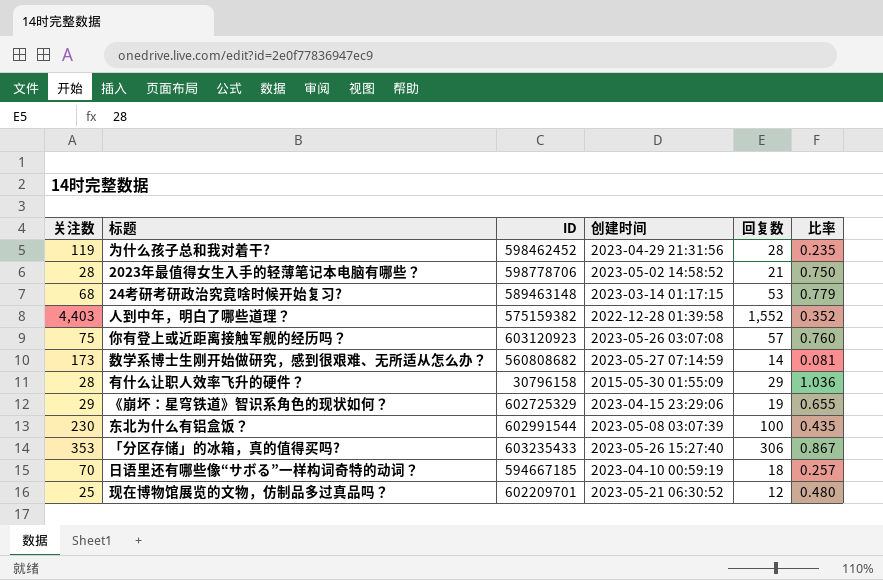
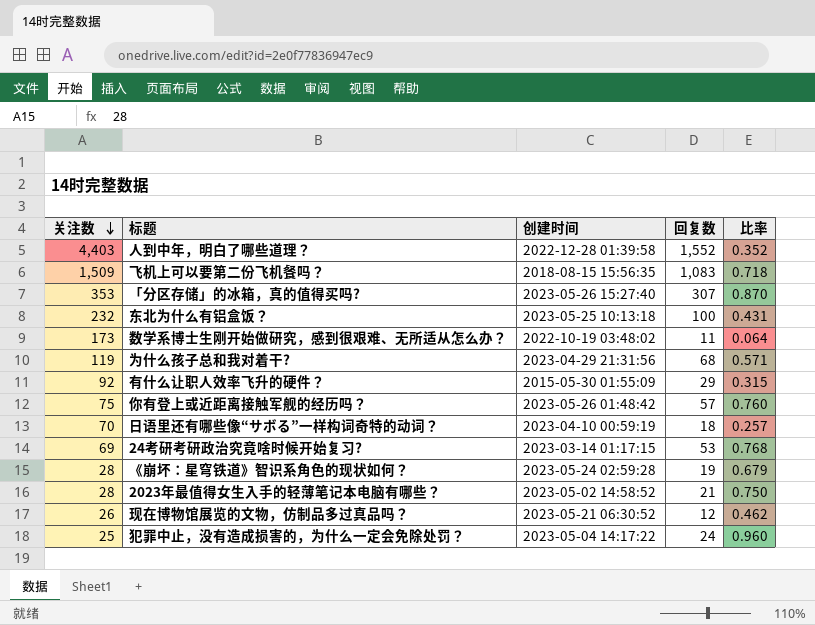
row order: none -> 关注数 descending
column ID | position: 3 -> none
row 飞机上可以要第二份飞机餐吗？: none -> 1,509 | 2018-08-15 15:56:35 | 1,083 | 0.718
「分区存储」的冰箱，真的值得买吗? | 回复数: 306 -> 307
「分区存储」的冰箱，真的值得买吗? | 比率: 0.867 -> 0.870
东北为什么有铝盒饭？ | 关注数: 230 -> 232
东北为什么有铝盒饭？ | 创建时间: 2023-05-08 03:07:39 -> 2023-05-25 10:13:18
东北为什么有铝盒饭？ | 比率: 0.435 -> 0.431
数学系博士生刚开始做研究，感到很艰难、无所适从怎么办？ | 创建时间: 2023-05-27 07:14:59 -> 2022-10-19 03:48:02
数学系博士生刚开始做研究，感到很艰难、无所适从怎么办？ | 回复数: 14 -> 11
数学系博士生刚开始做研究，感到很艰难、无所适从怎么办？ | 比率: 0.081 -> 0.064
为什么孩子总和我对着干? | 回复数: 28 -> 68
为什么孩子总和我对着干? | 比率: 0.235 -> 0.571
有什么让职人效率飞升的硬件？ | 关注数: 28 -> 92
有什么让职人效率飞升的硬件？ | 比率: 1.036 -> 0.315
你有登上或近距离接触军舰的经历吗？ | 创建时间: 2023-05-26 03:07:08 -> 2023-05-26 01:48:42
24考研考研政治究竟啥时候开始复习? | 关注数: 68 -> 69
24考研考研政治究竟啥时候开始复习? | 比率: 0.779 -> 0.768
《崩坏：星穹铁道》智识系角色的现状如何？ | 关注数: 29 -> 28
《崩坏：星穹铁道》智识系角色的现状如何？ | 创建时间: 2023-04-15 23:29:06 -> 2023-05-24 02:59:28
《崩坏：星穹铁道》智识系角色的现状如何？ | 比率: 0.655 -> 0.679
现在博物馆展览的文物，仿制品多过真品吗？ | 关注数: 25 -> 26
现在博物馆展览的文物，仿制品多过真品吗？ | 比率: 0.480 -> 0.462
row 犯罪中止，没有造成损害的，为什么一定会免除处罚？: none -> 25 | 2023-05-04 14:17:22 | 24 | 0.960

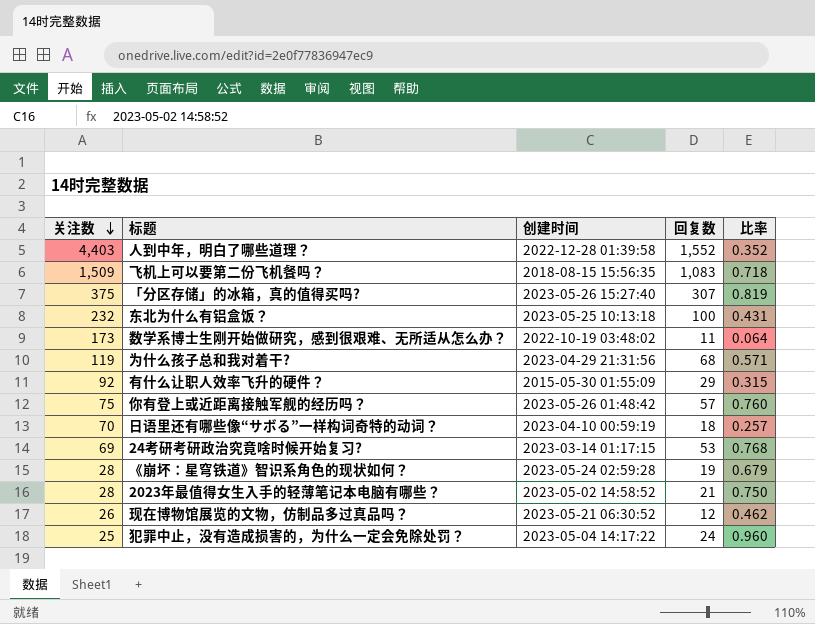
「分区存储」的冰箱，真的值得买吗? | 关注数: 353 -> 375
「分区存储」的冰箱，真的值得买吗? | 比率: 0.870 -> 0.819

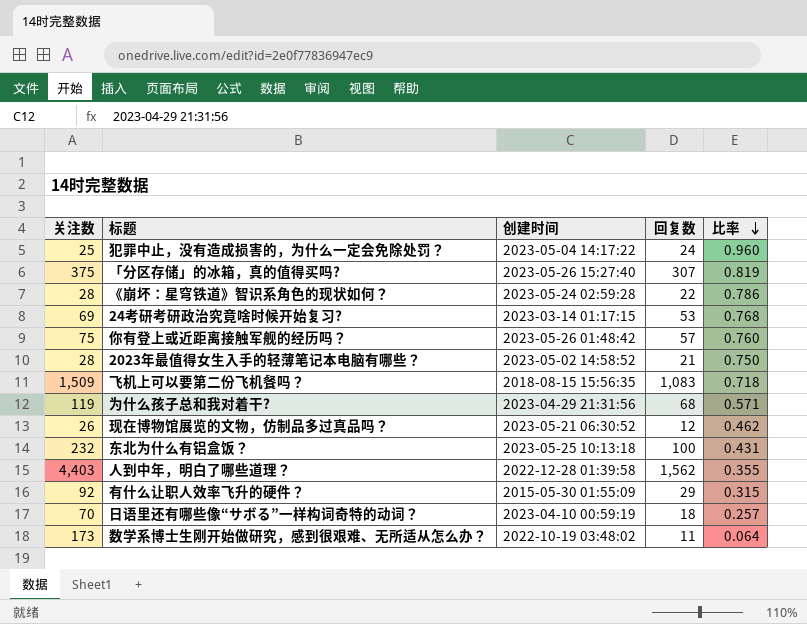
row order: 关注数 descending -> 比率 descending
《崩坏：星穹铁道》智识系角色的现状如何？ | 回复数: 19 -> 22
《崩坏：星穹铁道》智识系角色的现状如何？ | 比率: 0.679 -> 0.786
人到中年，明白了哪些道理？ | 回复数: 1,552 -> 1,562
人到中年，明白了哪些道理？ | 比率: 0.352 -> 0.355

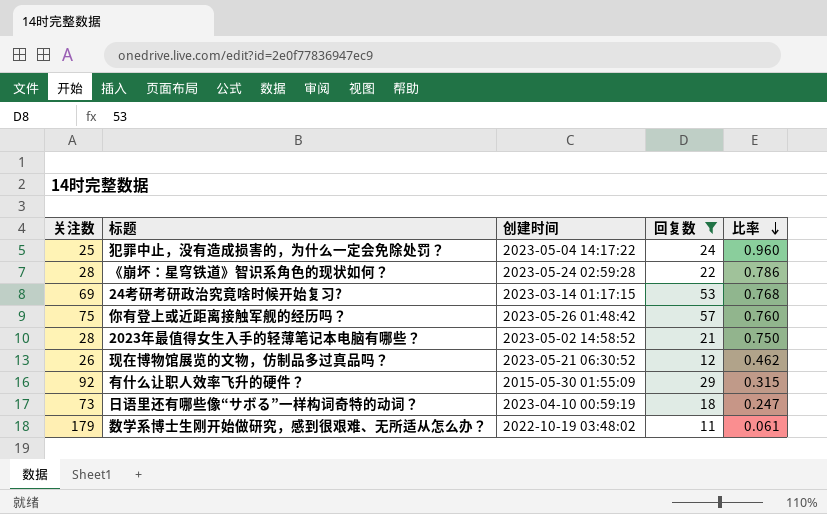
filter: none -> 回复数 <= 57
日语里还有哪些像“サボる”一样构词奇特的动词？ | 关注数: 70 -> 73
日语里还有哪些像“サボる”一样构词奇特的动词？ | 比率: 0.257 -> 0.247
数学系博士生刚开始做研究，感到很艰难、无所适从怎么办？ | 关注数: 173 -> 179
数学系博士生刚开始做研究，感到很艰难、无所适从怎么办？ | 比率: 0.064 -> 0.061

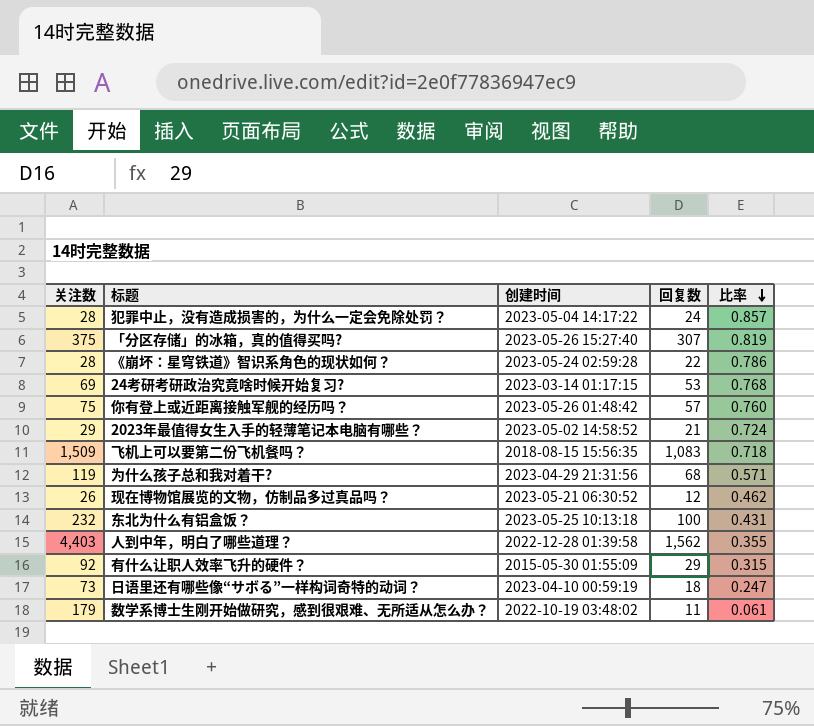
filter: 回复数 <= 57 -> none
犯罪中止，没有造成损害的，为什么一定会免除处罚？ | 关注数: 25 -> 28
犯罪中止，没有造成损害的，为什么一定会免除处罚？ | 比率: 0.960 -> 0.857
2023年最值得女生入手的轻薄笔记本电脑有哪些？ | 关注数: 28 -> 29
2023年最值得女生入手的轻薄笔记本电脑有哪些？ | 比率: 0.750 -> 0.724

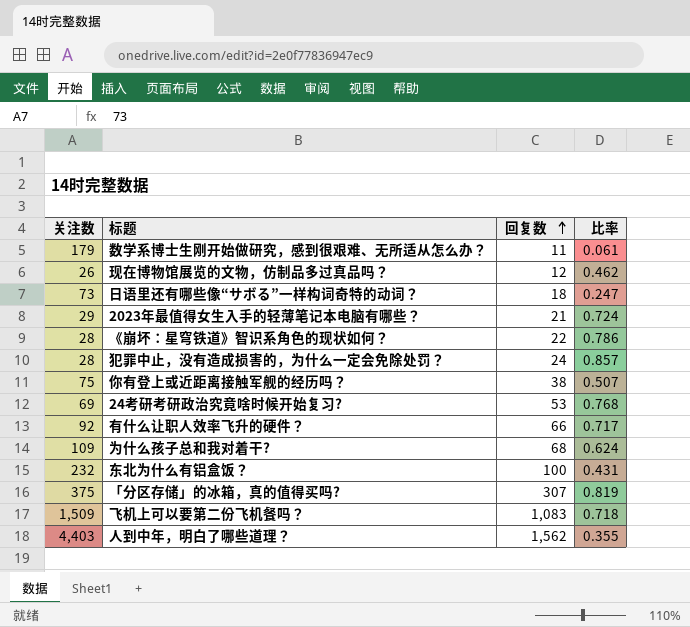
row order: 比率 descending -> 回复数 ascending
column 创建时间 | position: 3 -> none
你有登上或近距离接触军舰的经历吗？ | 回复数: 57 -> 38
你有登上或近距离接触军舰的经历吗？ | 比率: 0.760 -> 0.507
有什么让职人效率飞升的硬件？ | 回复数: 29 -> 66
有什么让职人效率飞升的硬件？ | 比率: 0.315 -> 0.717
为什么孩子总和我对着干? | 关注数: 119 -> 109
为什么孩子总和我对着干? | 比率: 0.571 -> 0.624

